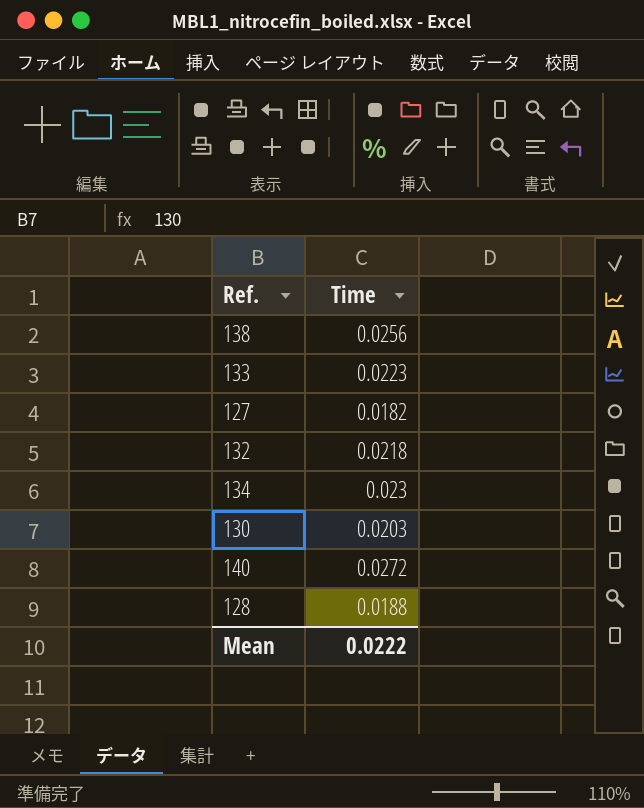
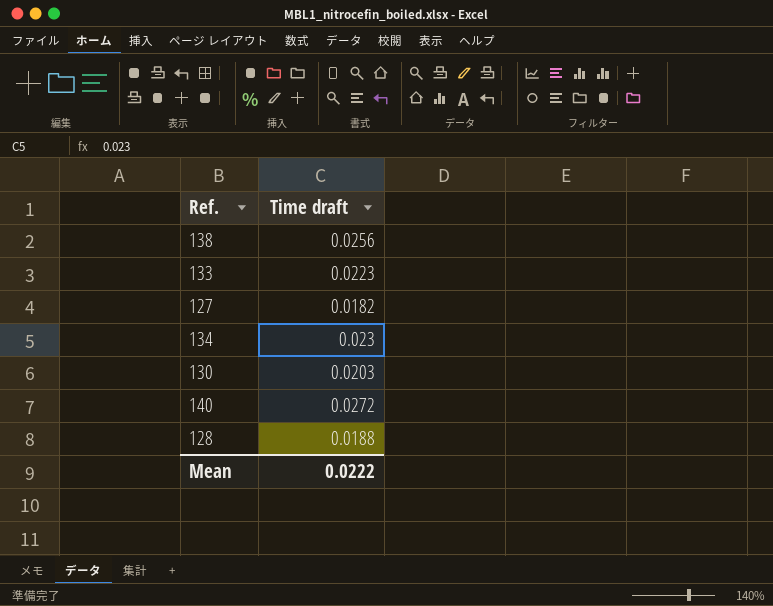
column name: Time -> Time draft
row 132: 0.0218 -> none

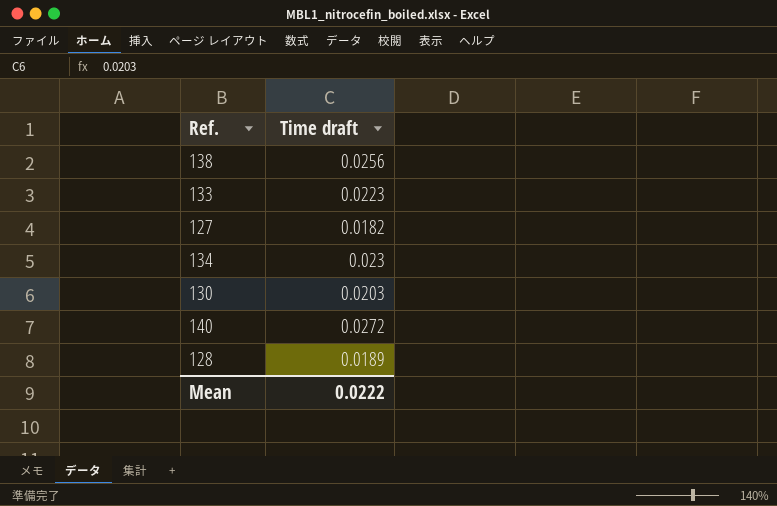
128 | Time draft: 0.0188 -> 0.0189

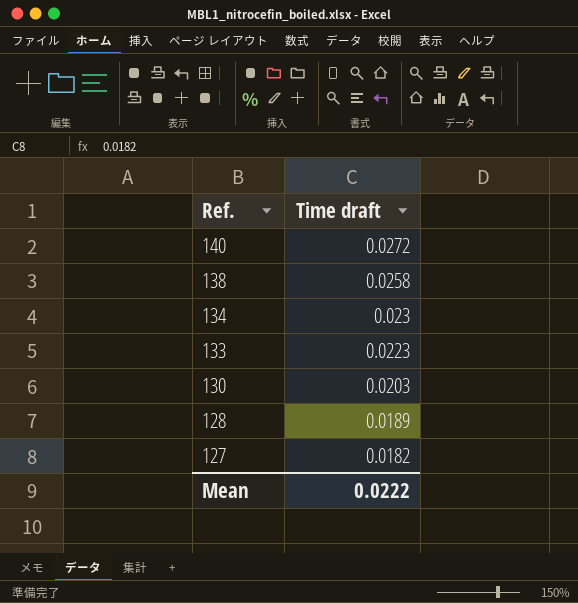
row order: none -> Ref. descending
138 | Time draft: 0.0256 -> 0.0258

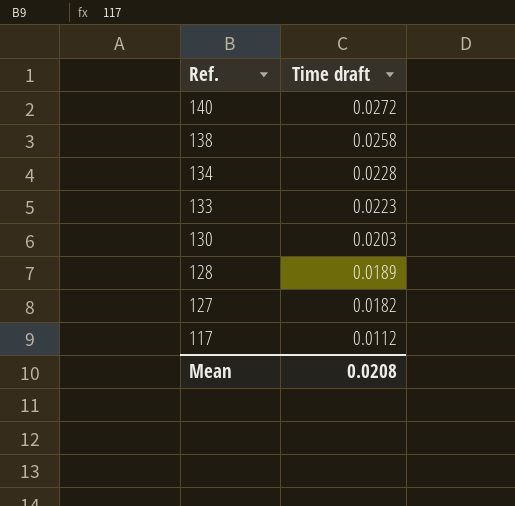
134 | Time draft: 0.023 -> 0.0228
row 117: none -> 0.0112
Mean | Time draft: 0.0222 -> 0.0208

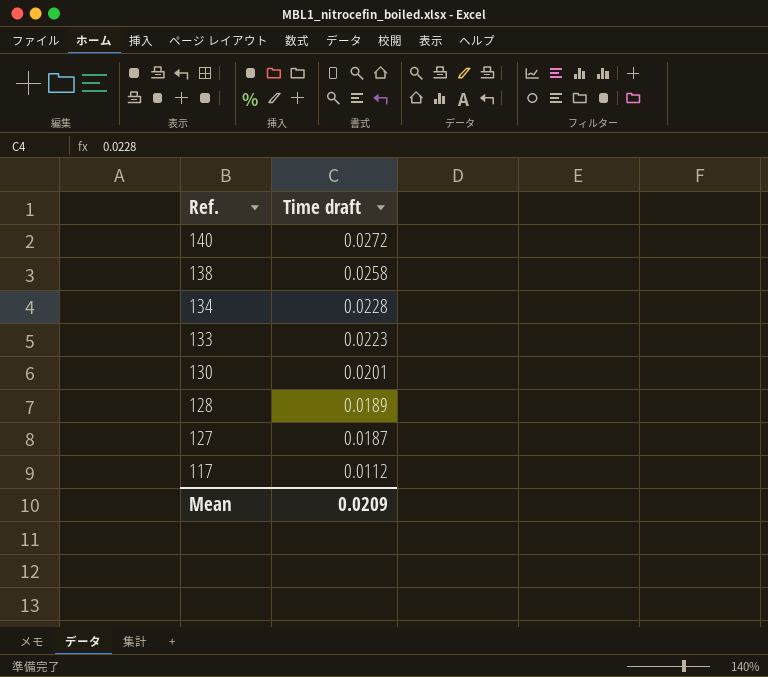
130 | Time draft: 0.0203 -> 0.0201
127 | Time draft: 0.0182 -> 0.0187
Mean | Time draft: 0.0208 -> 0.0209

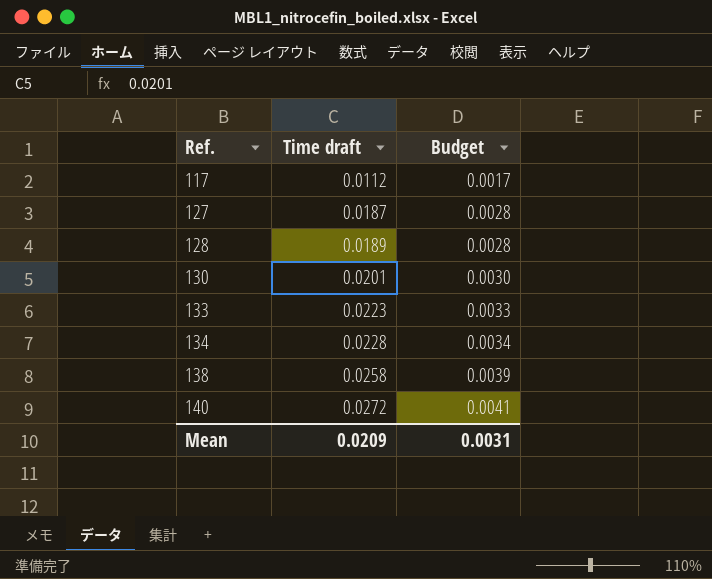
row order: Ref. descending -> Ref. ascending
column Budget | formula: none -> [Time draft] * 0.15

